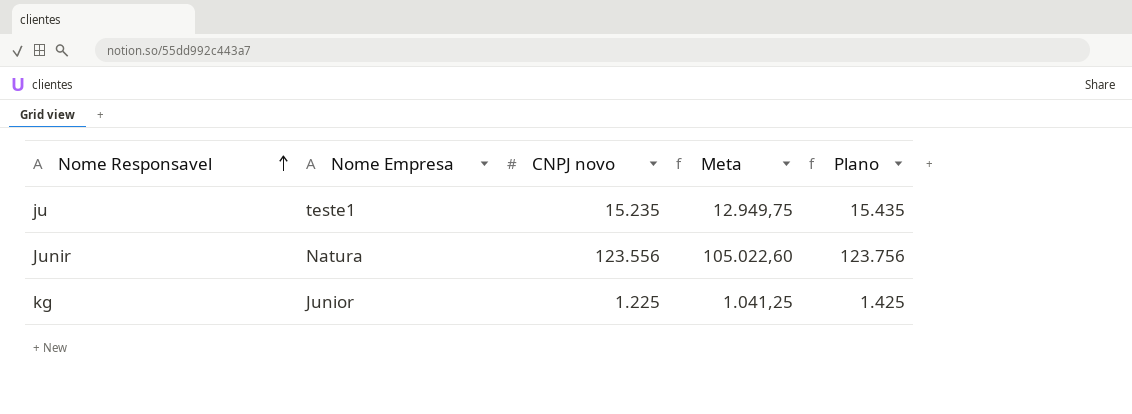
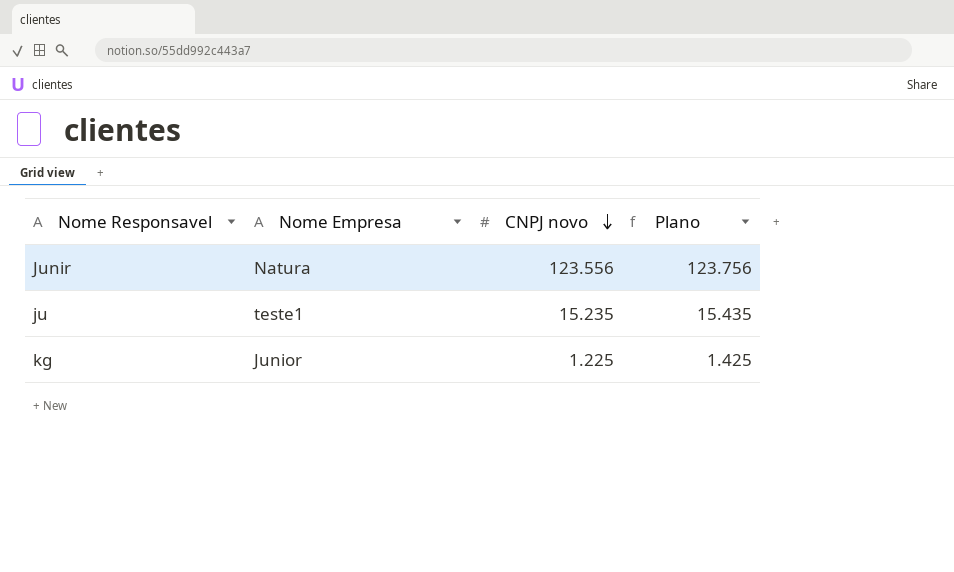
row order: Nome Responsavel ascending -> CNPJ novo descending
column Meta | formula: [CNPJ novo] * 0,85 -> none

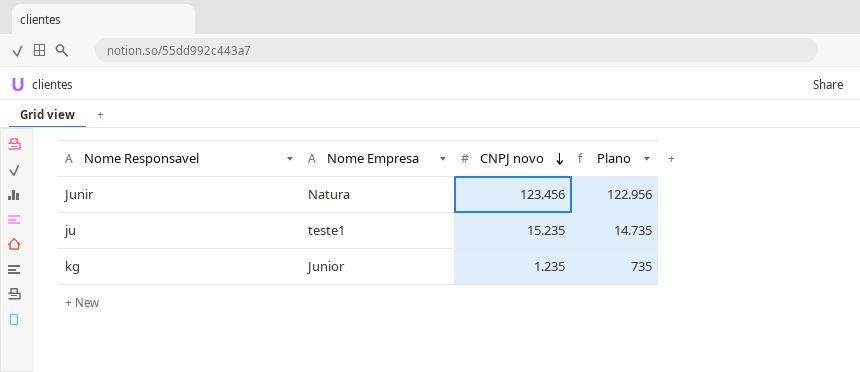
column Plano | formula: [CNPJ novo] + 200 -> [CNPJ novo] - 500
Junir | CNPJ novo: 123.556 -> 123.456
kg | CNPJ novo: 1.225 -> 1.235

